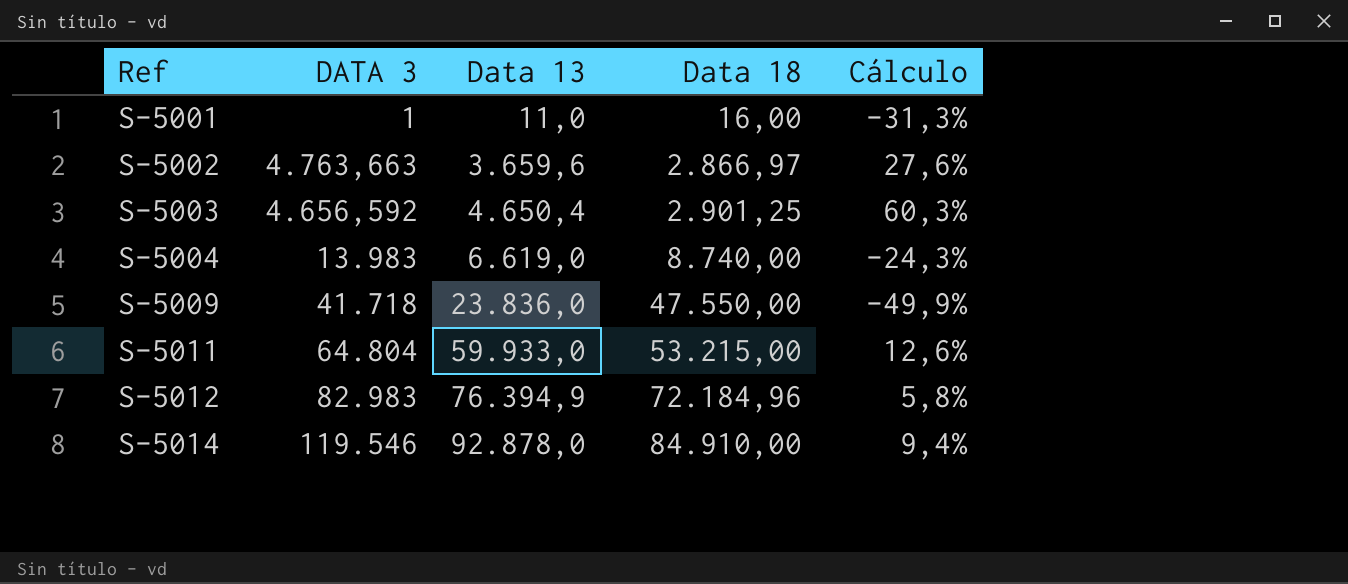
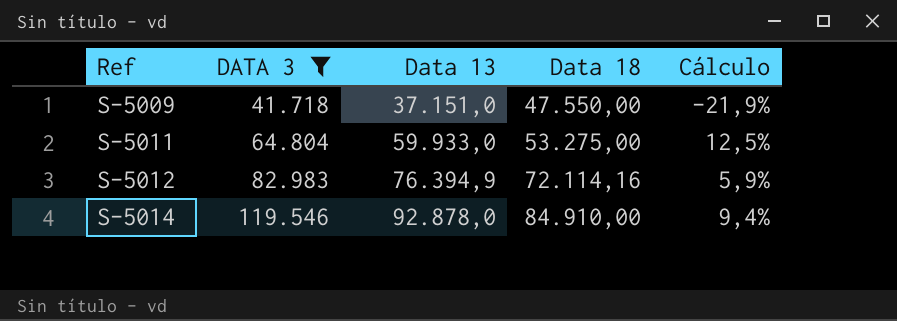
filter: none -> DATA 3 >= 41.718
S-5009 | Data 13: 23.836,0 -> 37.151,0
S-5009 | Cálculo: -49,9% -> -21,9%
S-5011 | Data 18: 53.215,00 -> 53.275,00
S-5011 | Cálculo: 12,6% -> 12,5%
S-5012 | Data 18: 72.184,96 -> 72.114,16
S-5012 | Cálculo: 5,8% -> 5,9%

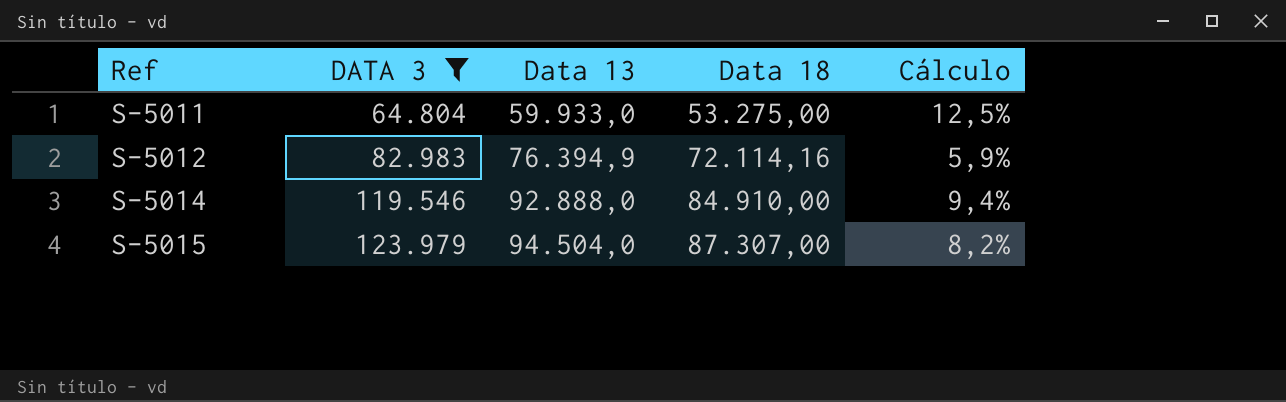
row S-5009: 41.718 | 37.151,0 | 47.550,00 | -21,9% -> none
S-5014 | Data 13: 92.878,0 -> 92.888,0
row S-5015: none -> 123.979 | 94.504,0 | 87.307,00 | 8,2%

